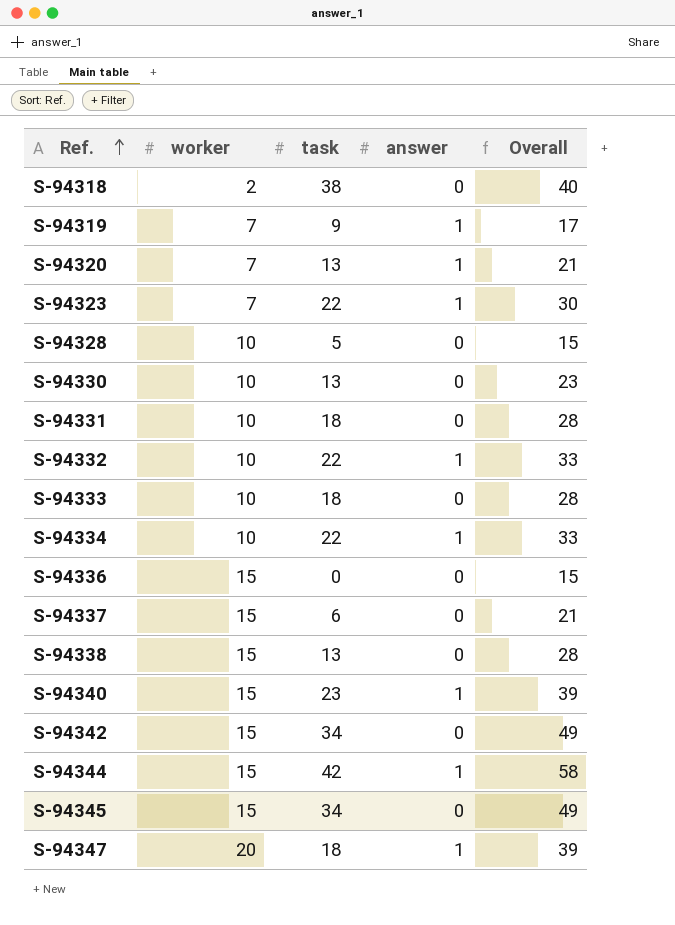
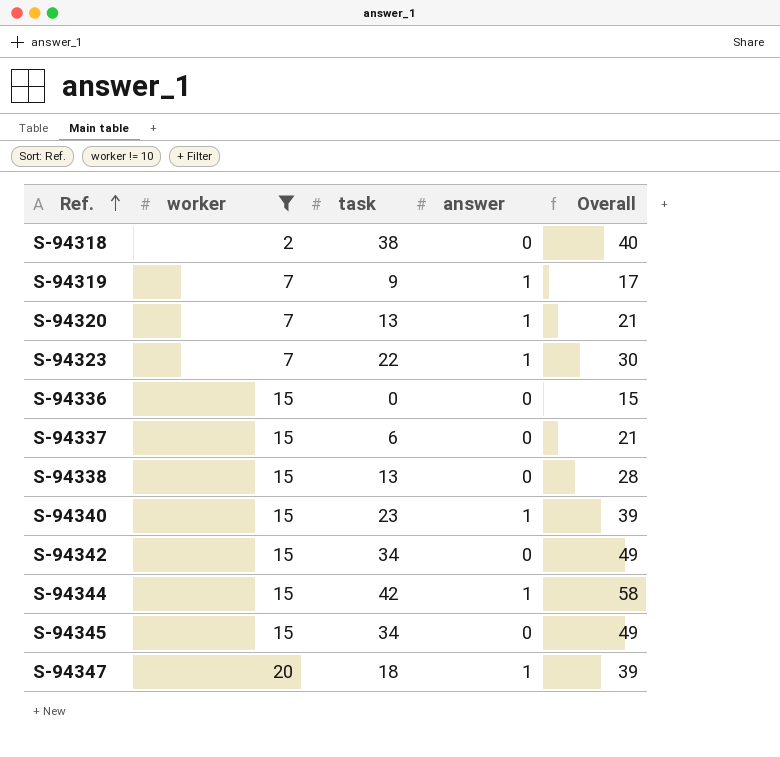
filter: none -> worker != 10

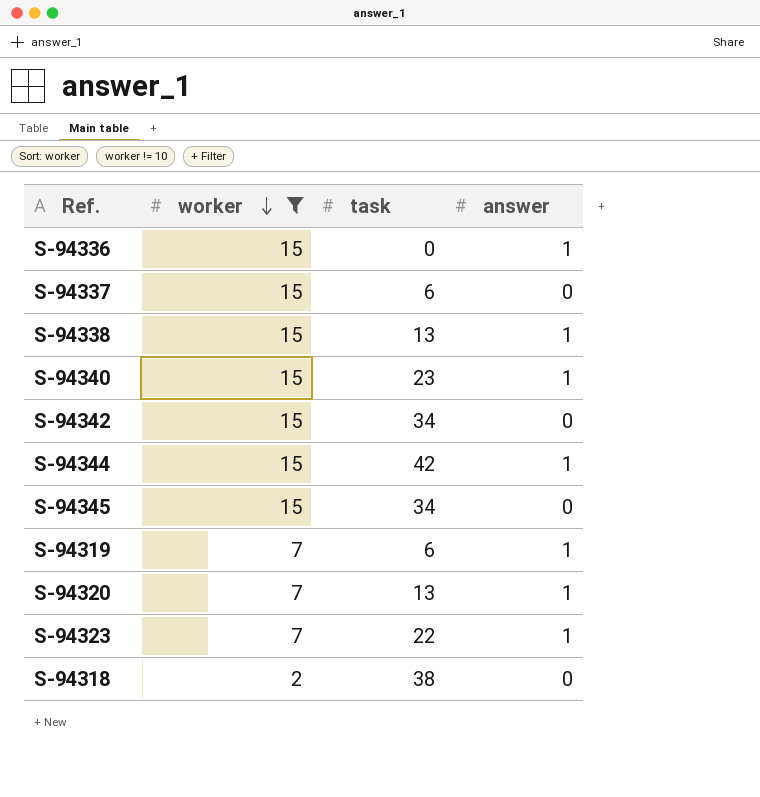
row order: Ref. ascending -> worker descending
column Overall | formula: [worker] + [task] + [answer] -> none
row S-94347: 20 | 18 | 1 | 39 -> none
S-94336 | answer: 0 -> 1
S-94338 | answer: 0 -> 1
S-94319 | task: 9 -> 6

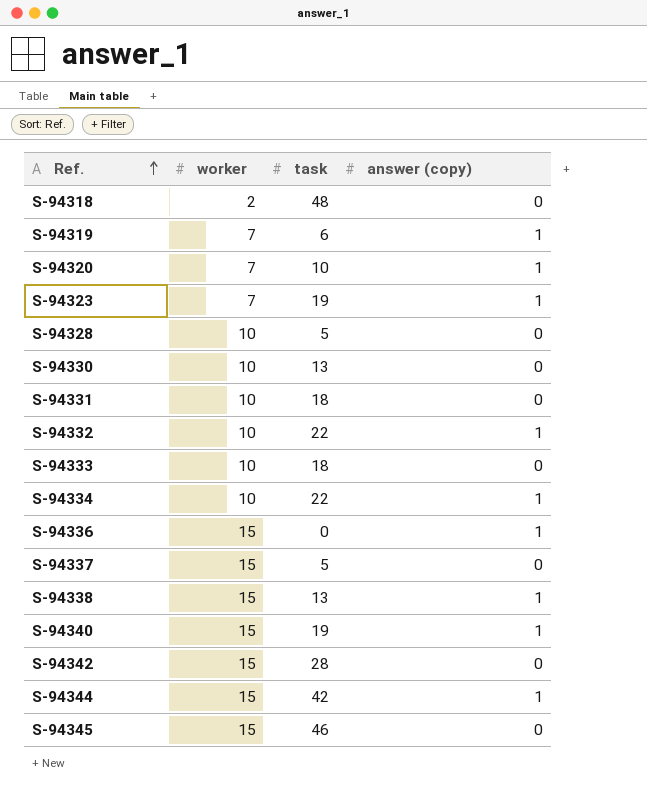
filter: worker != 10 -> none
row order: worker descending -> Ref. ascending
column name: answer -> answer (copy)
S-94318 | task: 38 -> 48
S-94320 | task: 13 -> 10
S-94323 | task: 22 -> 19
S-94337 | task: 6 -> 5
S-94340 | task: 23 -> 19
S-94342 | task: 34 -> 28
S-94345 | task: 34 -> 46

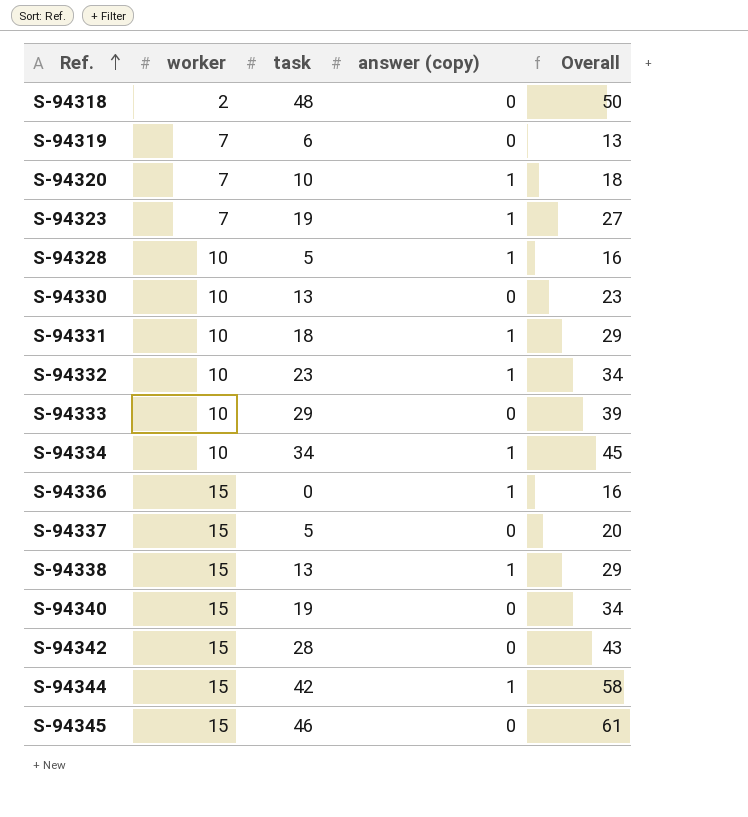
column Overall | formula: none -> [worker] + [task] + [answer (copy)]
S-94319 | answer (copy): 1 -> 0
S-94328 | answer (copy): 0 -> 1
S-94331 | answer (copy): 0 -> 1
S-94332 | task: 22 -> 23
S-94333 | task: 18 -> 29
S-94334 | task: 22 -> 34
S-94340 | answer (copy): 1 -> 0

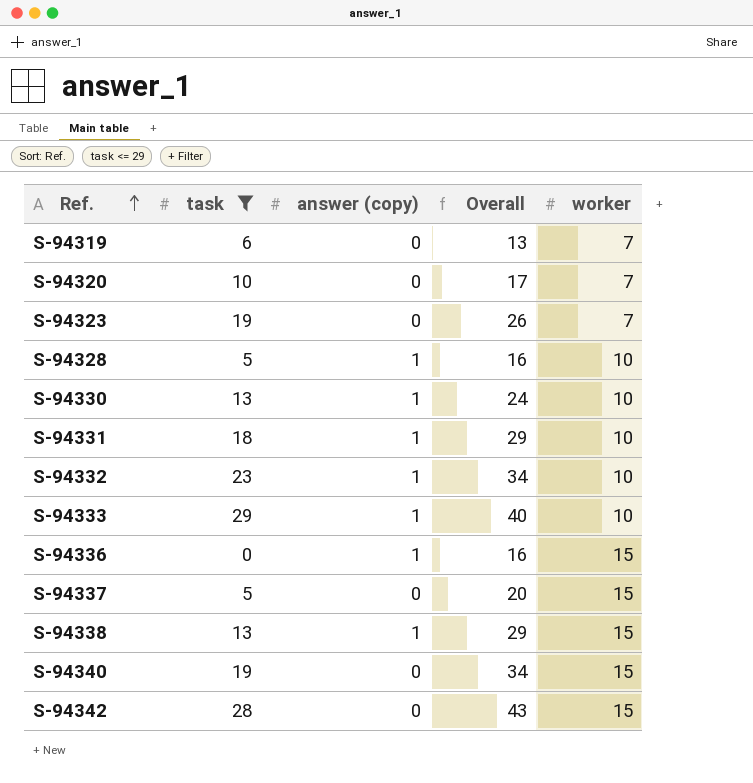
filter: none -> task <= 29
column worker | position: 2 -> 5
S-94320 | answer (copy): 1 -> 0
S-94320 | Overall: 18 -> 17
S-94323 | answer (copy): 1 -> 0
S-94323 | Overall: 27 -> 26
S-94330 | answer (copy): 0 -> 1
S-94330 | Overall: 23 -> 24
S-94333 | answer (copy): 0 -> 1
S-94333 | Overall: 39 -> 40

